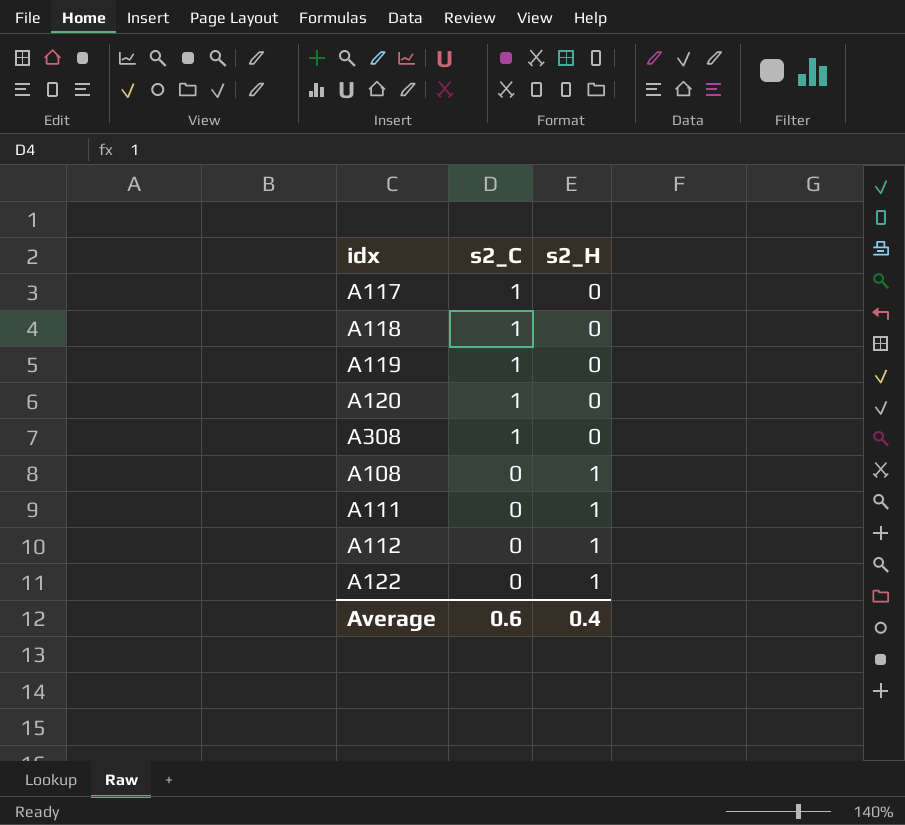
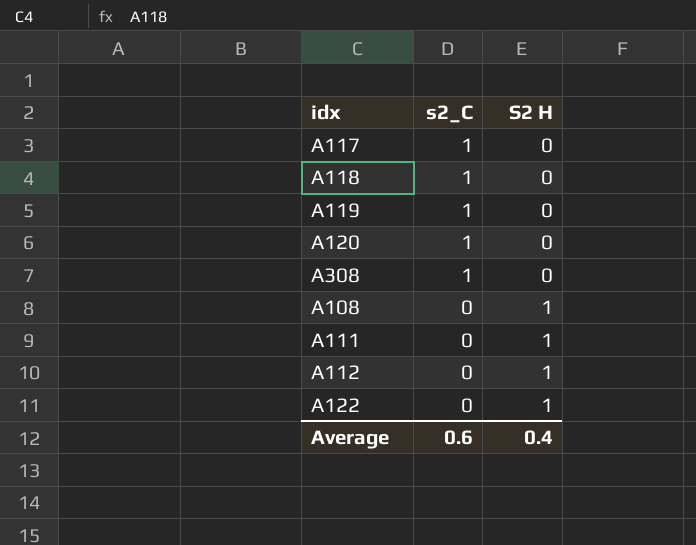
column name: s2_H -> S2 H

